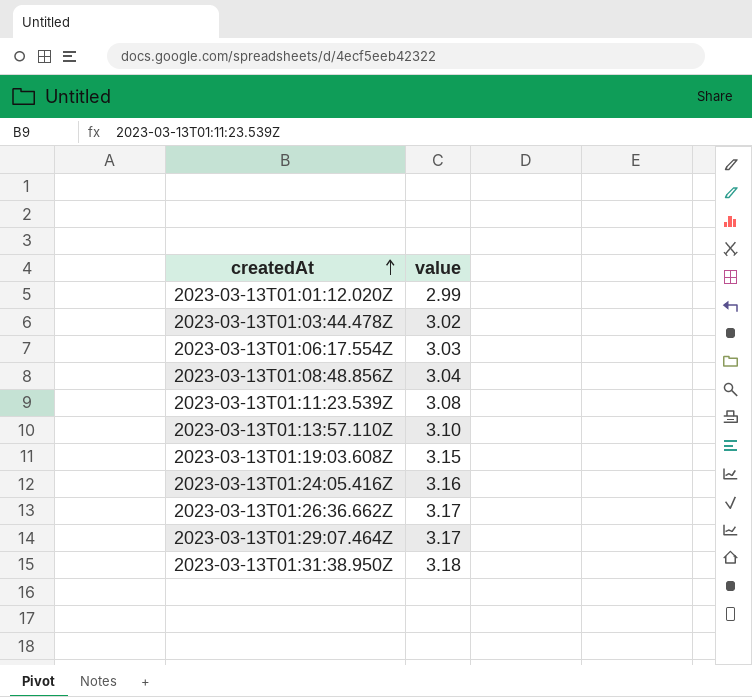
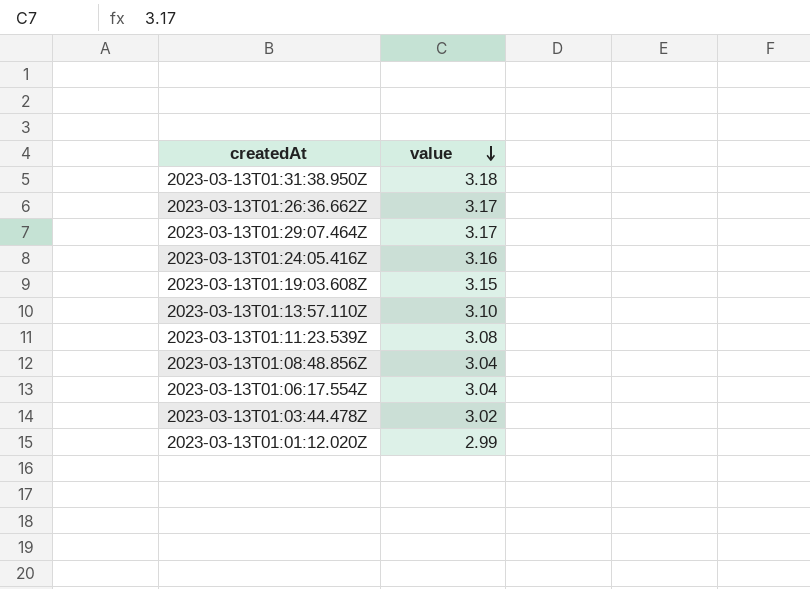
row order: createdAt ascending -> value descending
2023-03-13T01:06:17.554Z | value: 3.03 -> 3.04

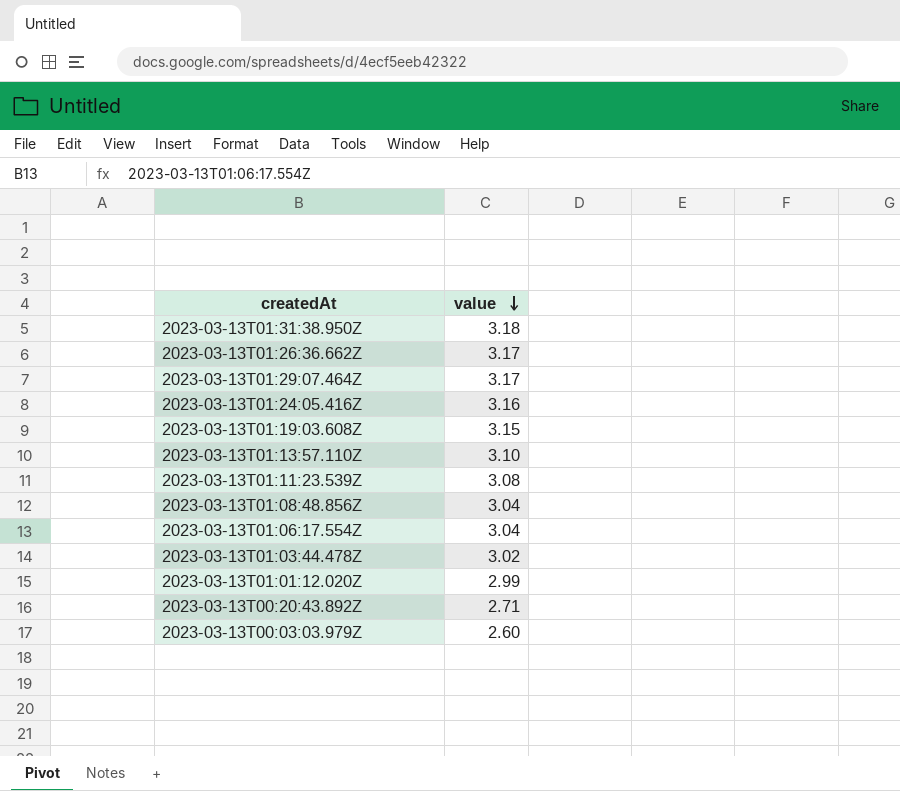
row 2023-03-13T00:20:43.892Z: none -> 2.71
row 2023-03-13T00:03:03.979Z: none -> 2.60

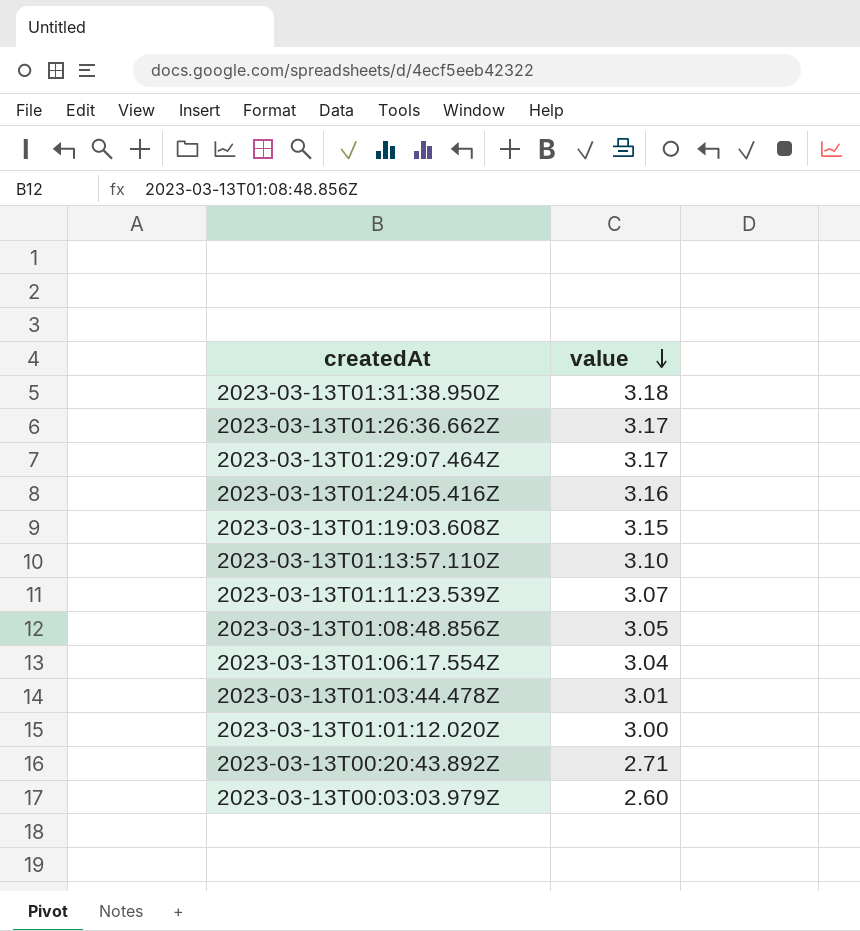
2023-03-13T01:11:23.539Z | value: 3.08 -> 3.07
2023-03-13T01:08:48.856Z | value: 3.04 -> 3.05
2023-03-13T01:03:44.478Z | value: 3.02 -> 3.01
2023-03-13T01:01:12.020Z | value: 2.99 -> 3.00

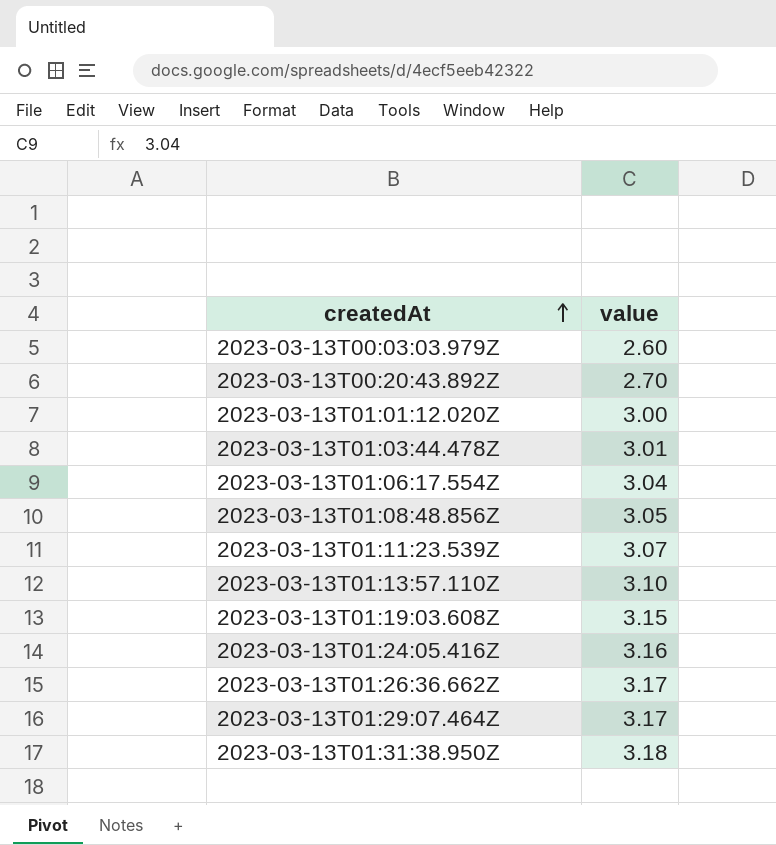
row order: value descending -> createdAt ascending
2023-03-13T00:20:43.892Z | value: 2.71 -> 2.70

